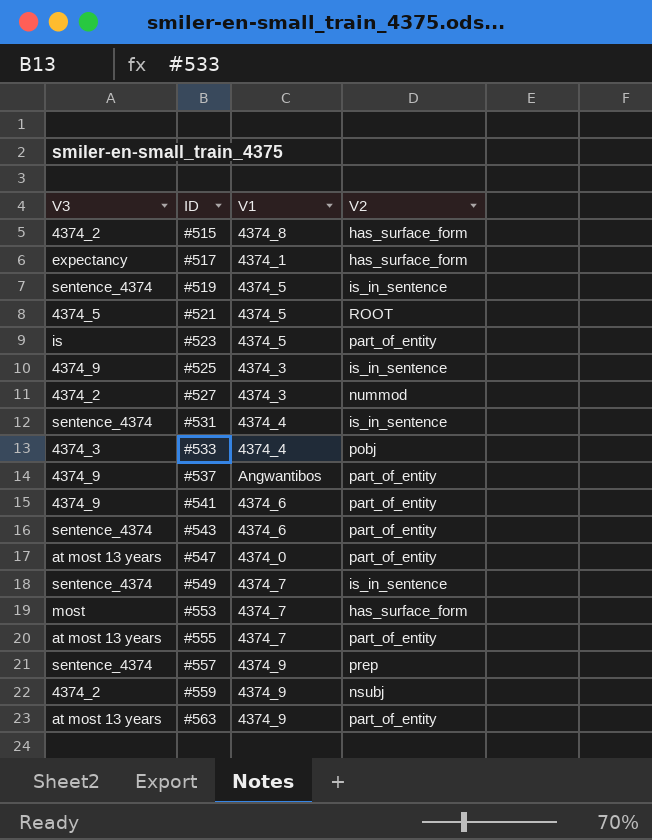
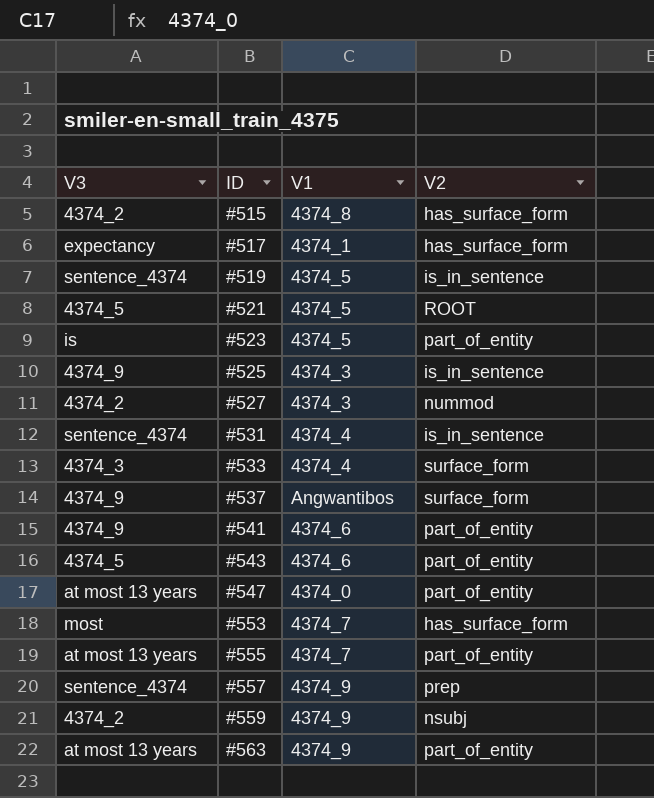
row #549: sentence_4374 | 4374_7 | is_in_sentence -> none
#533 | V2: pobj -> surface_form
#537 | V2: part_of_entity -> surface_form
#543 | V3: sentence_4374 -> 4374_5

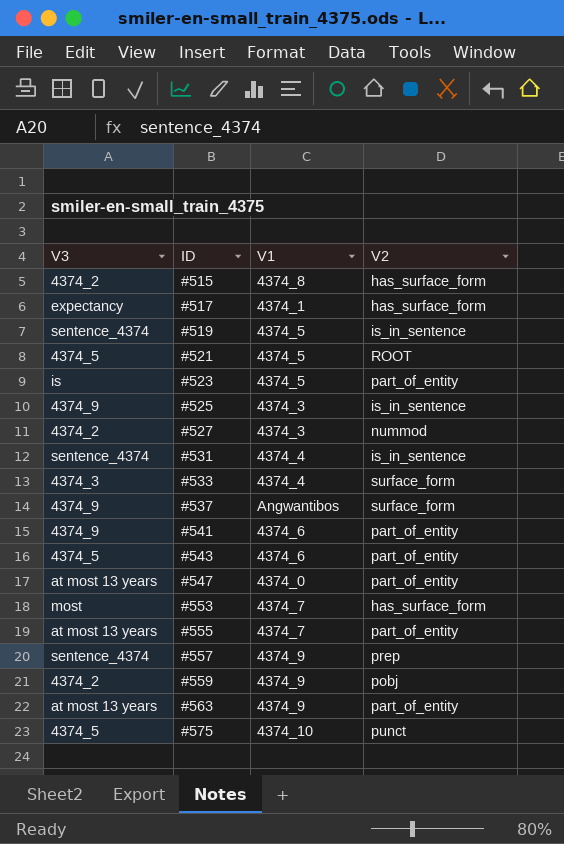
#559 | V2: nsubj -> pobj
row #575: none -> 4374_5 | 4374_10 | punct

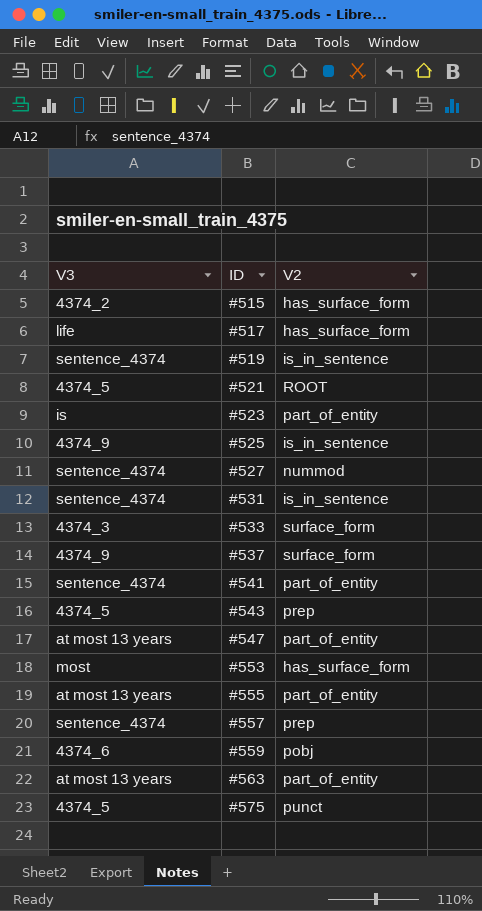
column V1 | position: 3 -> none
#517 | V3: expectancy -> life
#527 | V3: 4374_2 -> sentence_4374
#541 | V3: 4374_9 -> sentence_4374
#543 | V2: part_of_entity -> prep
#559 | V3: 4374_2 -> 4374_6

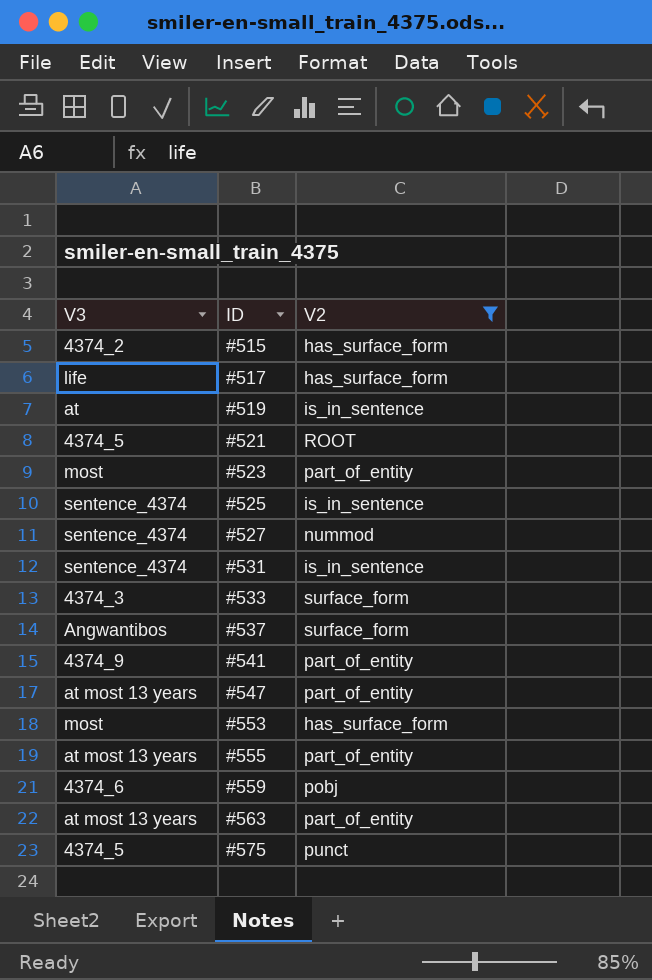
filter: none -> V2 != prep
#519 | V3: sentence_4374 -> at
#523 | V3: is -> most
#525 | V3: 4374_9 -> sentence_4374
#537 | V3: 4374_9 -> Angwantibos
#541 | V3: sentence_4374 -> 4374_9

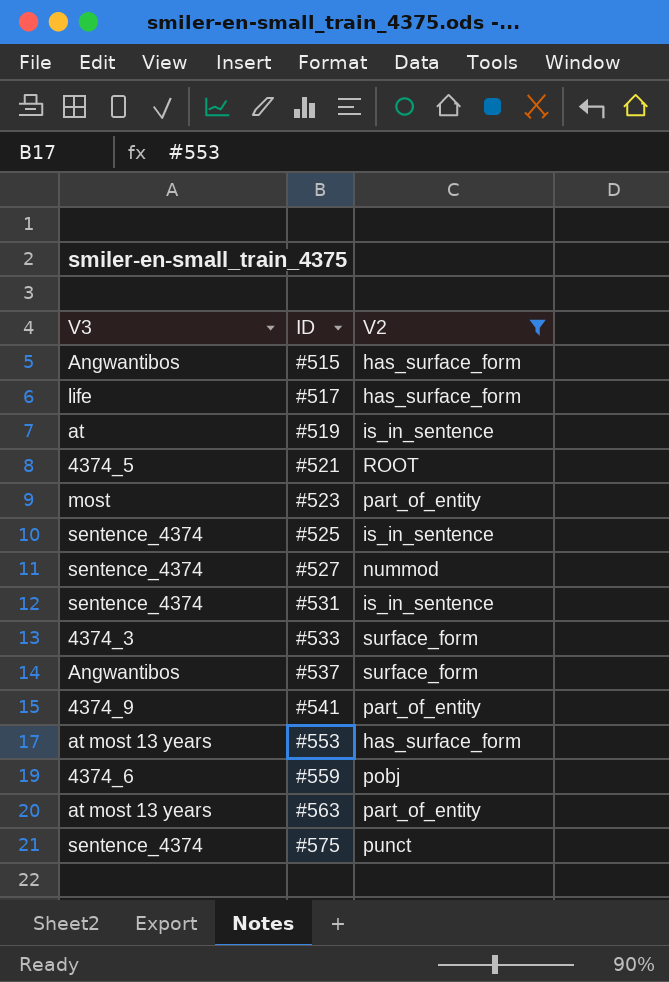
row #547: at most 13 years | part_of_entity -> none
row #555: at most 13 years | part_of_entity -> none
#515 | V3: 4374_2 -> Angwantibos
#553 | V3: most -> at most 13 years
#575 | V3: 4374_5 -> sentence_4374

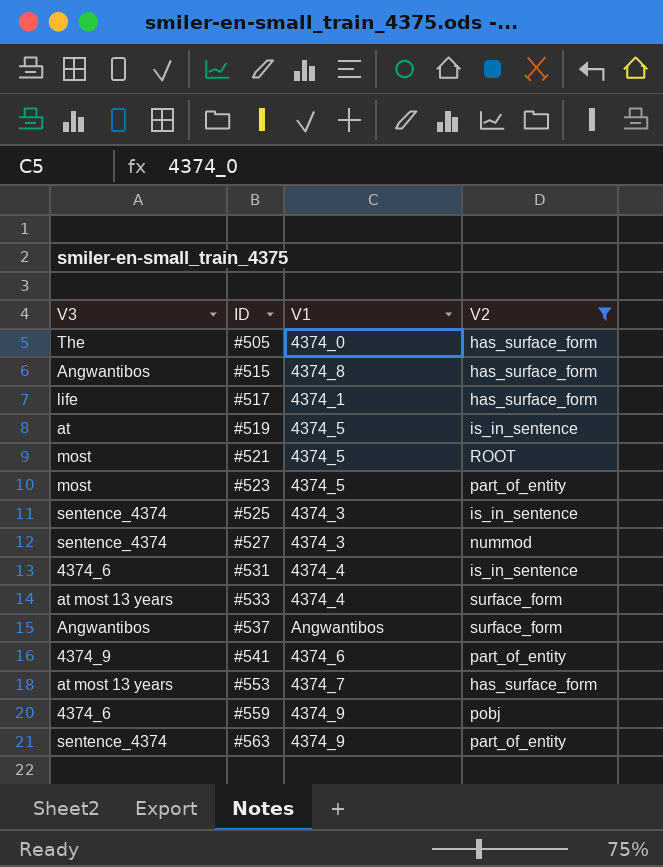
column V1 | position: none -> 3
row #575: sentence_4374 | punct -> none
row #505: none -> The | 4374_0 | has_surface_form
#521 | V3: 4374_5 -> most
#531 | V3: sentence_4374 -> 4374_6
#533 | V3: 4374_3 -> at most 13 years
#563 | V3: at most 13 years -> sentence_4374

